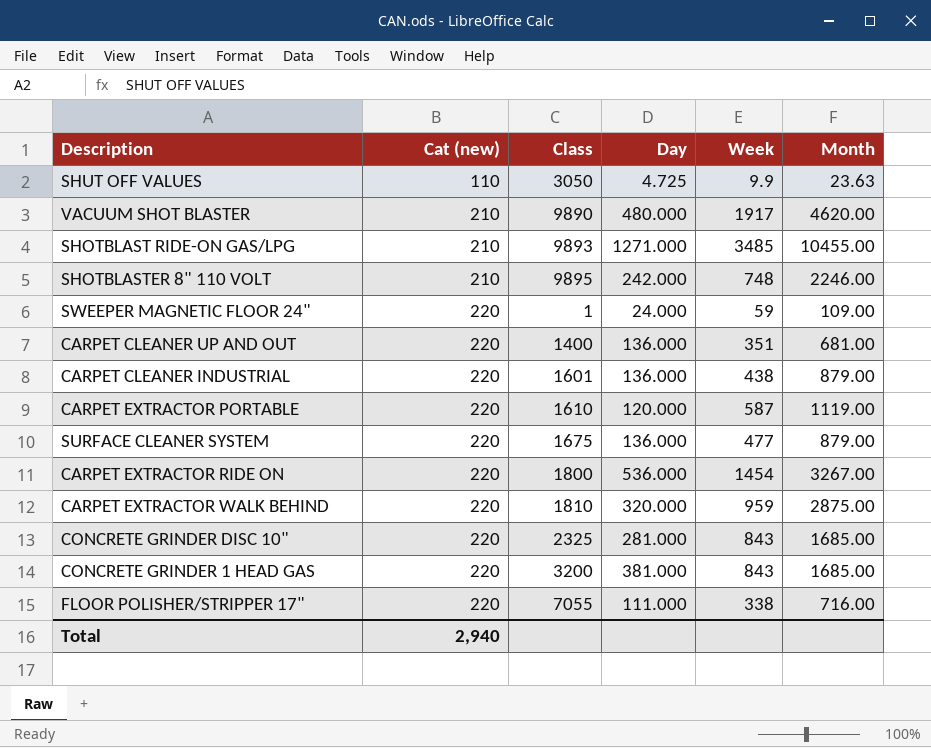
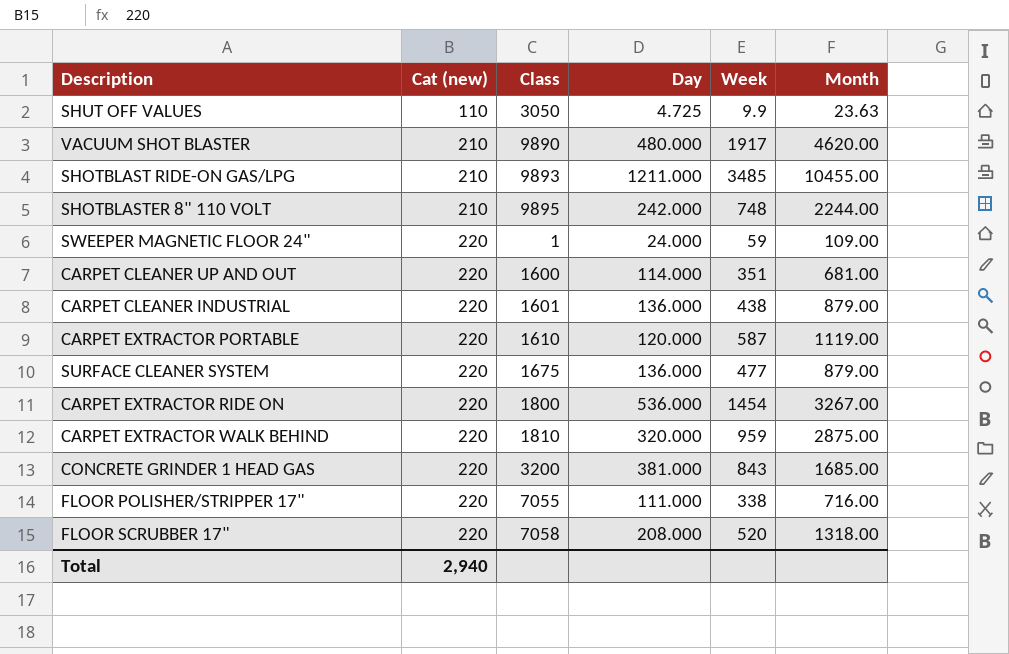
row CONCRETE GRINDER DISC 10": 220 | 2325 | 281.000 | 843 | 1685.00 -> none
SHOTBLAST RIDE-ON GAS/LPG | Day: 1271.000 -> 1211.000
SHOTBLASTER 8" 110 VOLT | Month: 2246.00 -> 2244.00
CARPET CLEANER UP AND OUT | Class: 1400 -> 1600
CARPET CLEANER UP AND OUT | Day: 136.000 -> 114.000
row FLOOR SCRUBBER 17": none -> 220 | 7058 | 208.000 | 520 | 1318.00

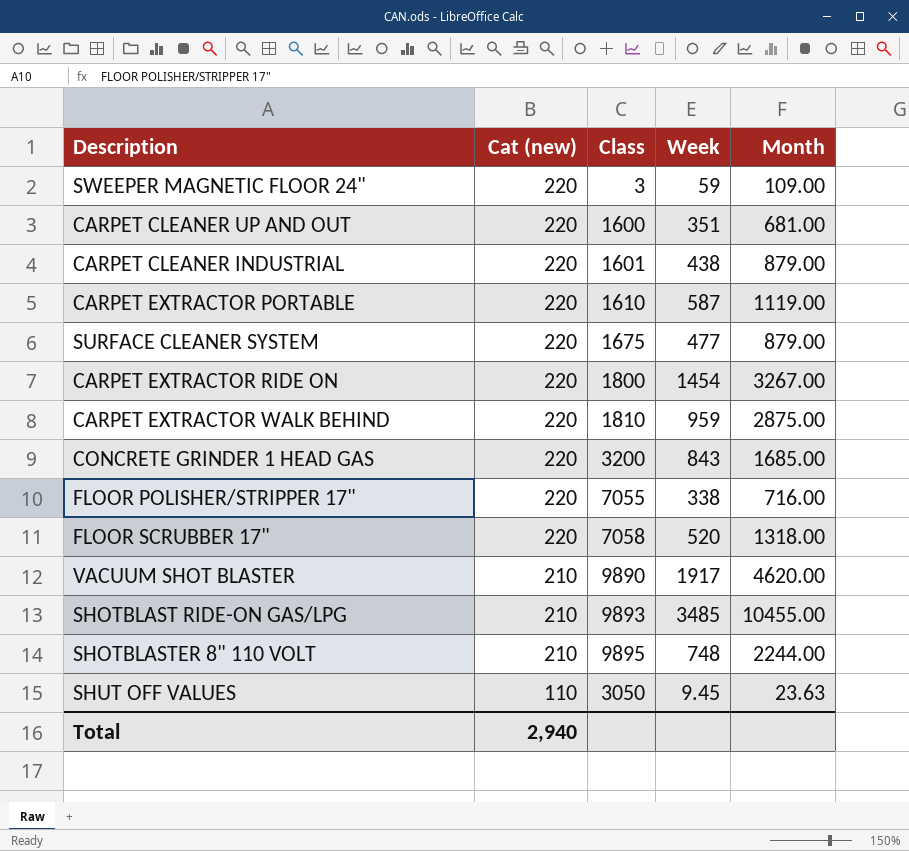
row order: Cat (new) ascending -> Cat (new) descending
column Day | position: 4 -> none
SWEEPER MAGNETIC FLOOR 24" | Class: 1 -> 3
SHUT OFF VALUES | Week: 9.9 -> 9.45

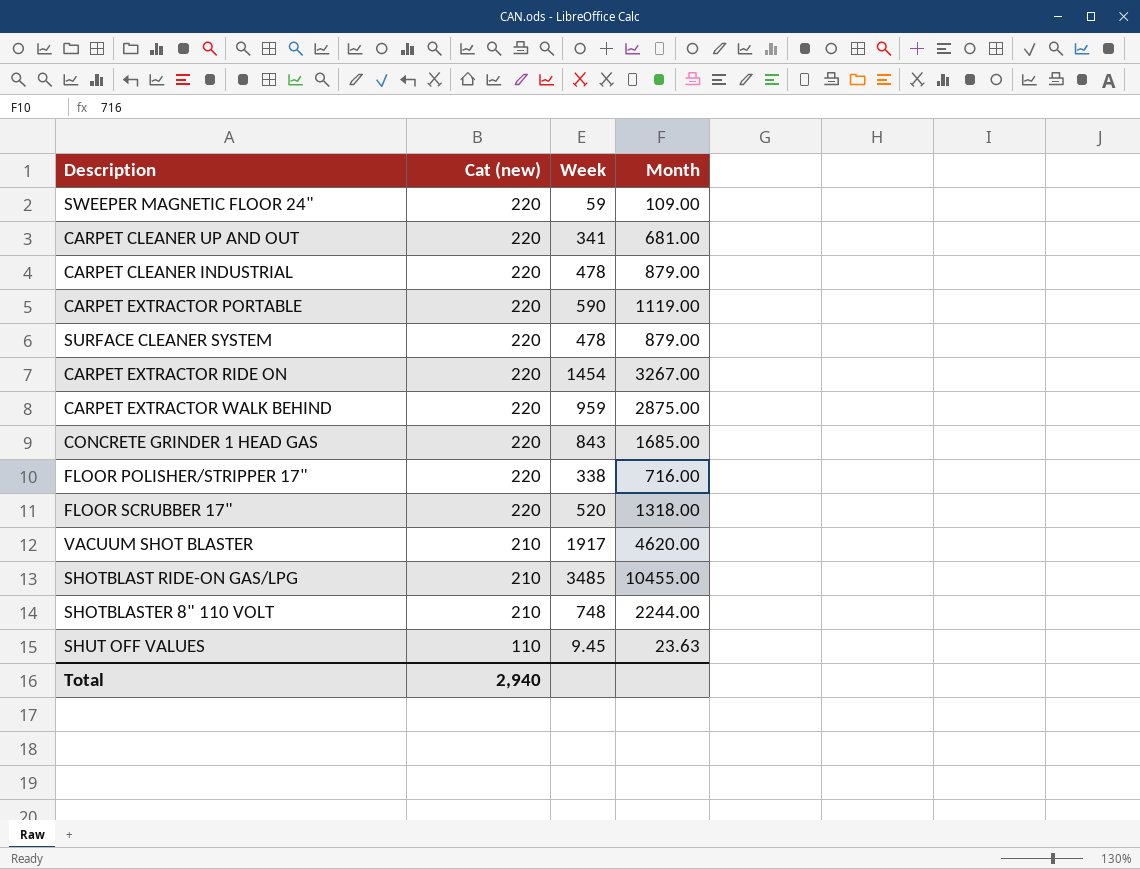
column Class | position: 3 -> none
CARPET CLEANER UP AND OUT | Week: 351 -> 341
CARPET CLEANER INDUSTRIAL | Week: 438 -> 478
CARPET EXTRACTOR PORTABLE | Week: 587 -> 590
SURFACE CLEANER SYSTEM | Week: 477 -> 478

